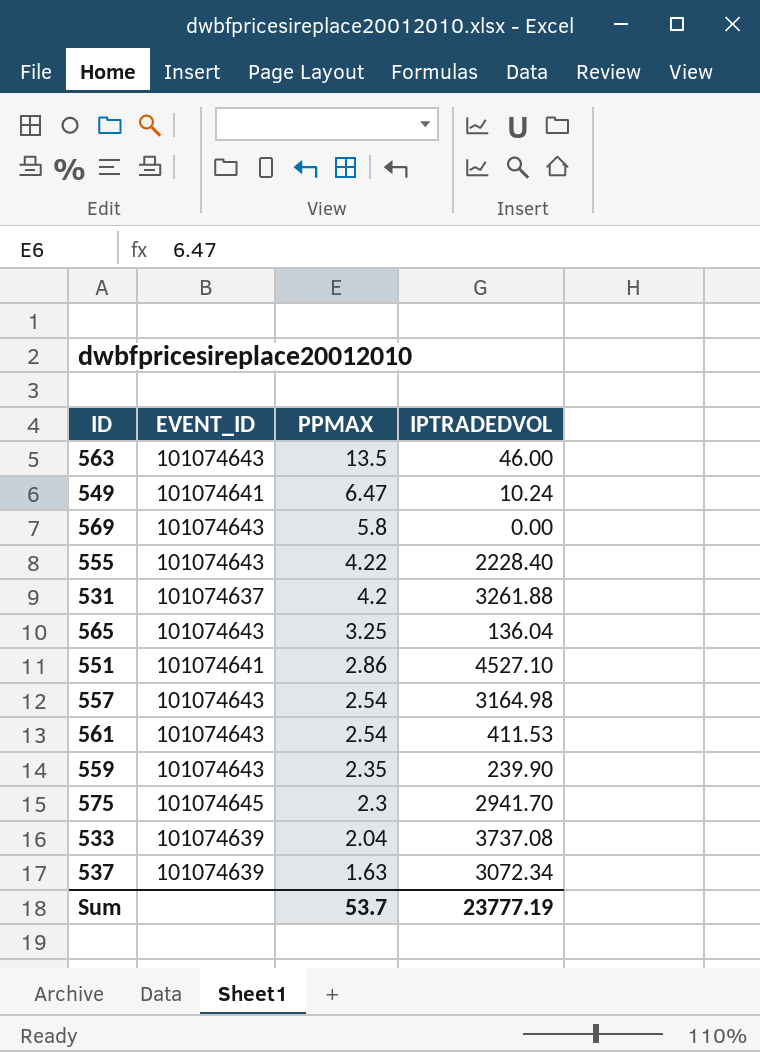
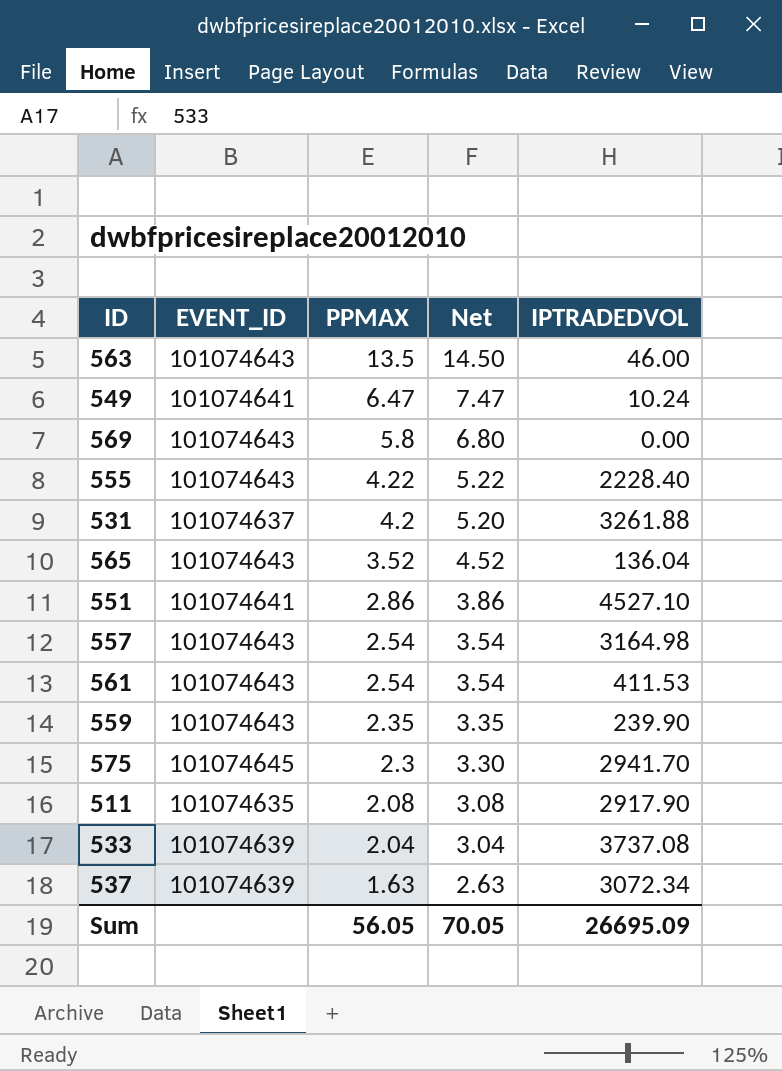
column Net | formula: none -> [PPMAX] + 1
565 | PPMAX: 3.25 -> 3.52
row 511: none -> 101074635 | 2.08 | 3.08 | 2917.90
Sum | PPMAX: 53.7 -> 56.05
Sum | IPTRADEDVOL: 23777.19 -> 26695.09

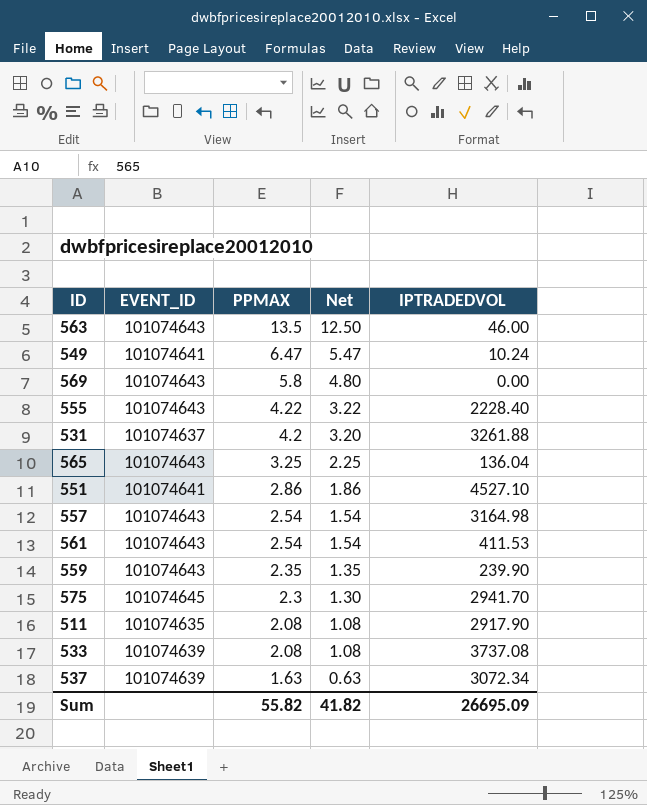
column Net | formula: [PPMAX] + 1 -> [PPMAX] - 1
565 | PPMAX: 3.52 -> 3.25
533 | PPMAX: 2.04 -> 2.08
Sum | PPMAX: 56.05 -> 55.82
Sum | Net: 70.05 -> 41.82

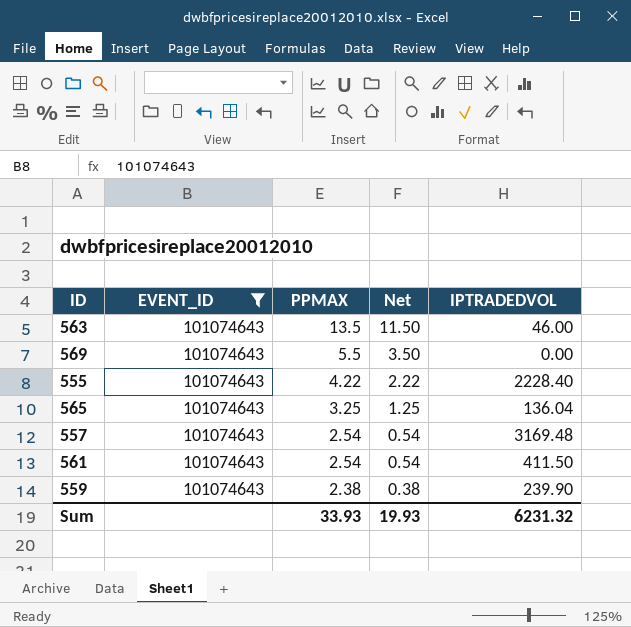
filter: none -> EVENT_ID = 101074643
column Net | formula: [PPMAX] - 1 -> [PPMAX] - 2
569 | PPMAX: 5.8 -> 5.5
557 | IPTRADEDVOL: 3164.98 -> 3169.48
561 | IPTRADEDVOL: 411.53 -> 411.50
559 | PPMAX: 2.35 -> 2.38
Sum | PPMAX: 55.82 -> 33.93
Sum | Net: 41.82 -> 19.93
Sum | IPTRADEDVOL: 26695.09 -> 6231.32

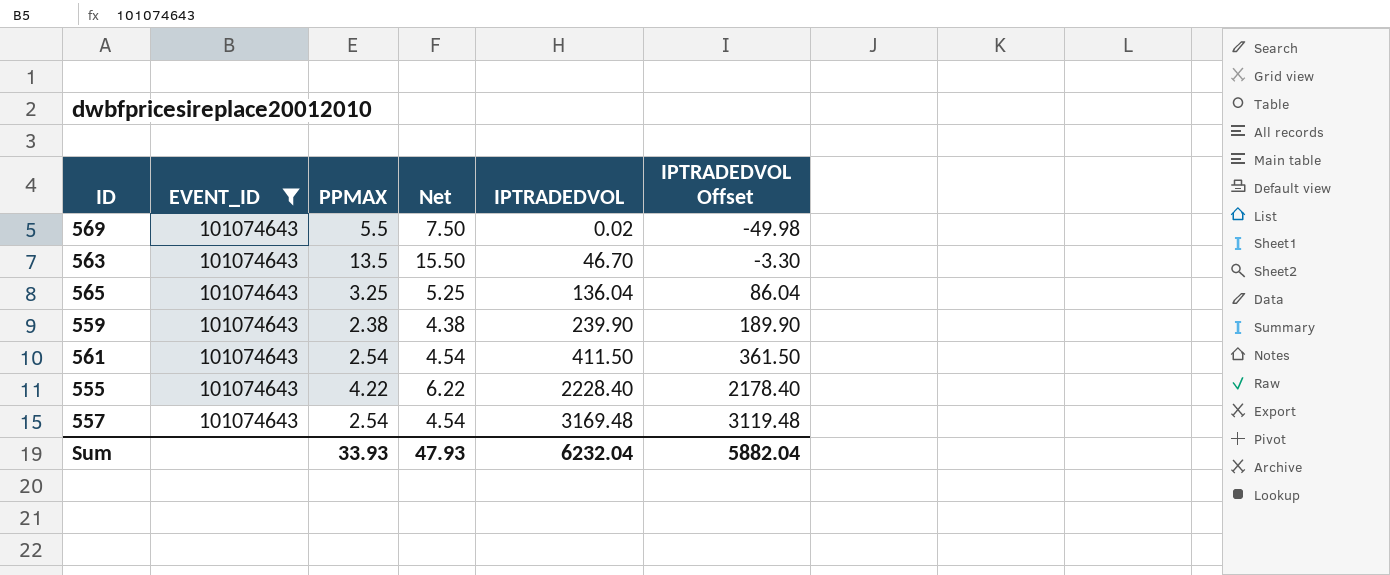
row order: PPMAX descending -> IPTRADEDVOL ascending
column Net | formula: [PPMAX] - 2 -> [PPMAX] + 2
column IPTRADEDVOL Offset | formula: none -> [IPTRADEDVOL] - 50
569 | IPTRADEDVOL: 0.00 -> 0.02
563 | IPTRADEDVOL: 46.00 -> 46.70
Sum | Net: 19.93 -> 47.93
Sum | IPTRADEDVOL: 6231.32 -> 6232.04

